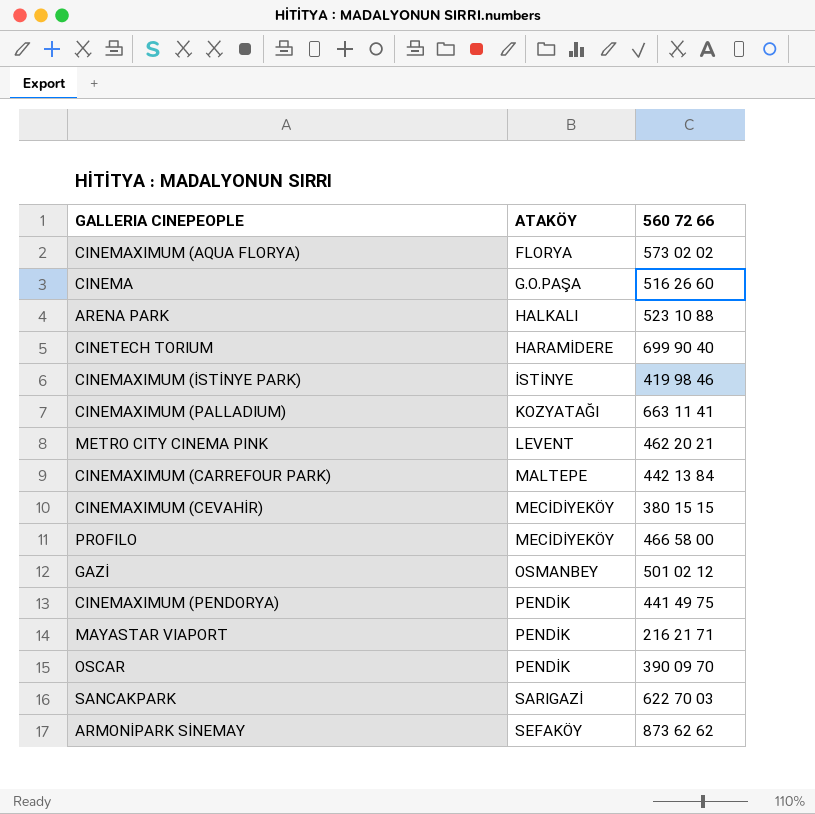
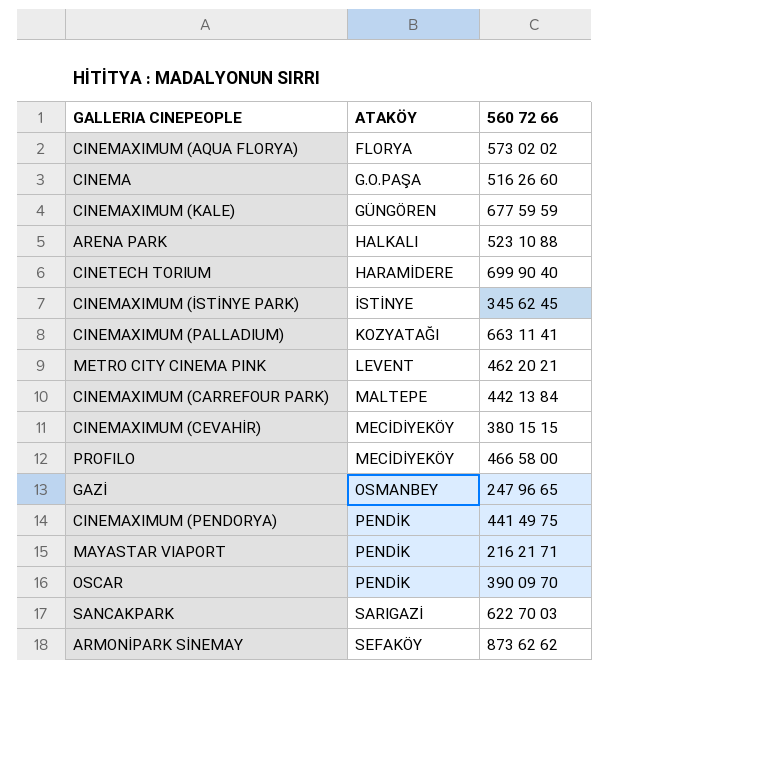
row CINEMAXIMUM (KALE): none -> GÜNGÖREN | 677 59 59
CINEMAXIMUM (İSTİNYE PARK) | 560 72 66: 419 98 46 -> 345 62 45
GAZİ | 560 72 66: 501 02 12 -> 247 96 65

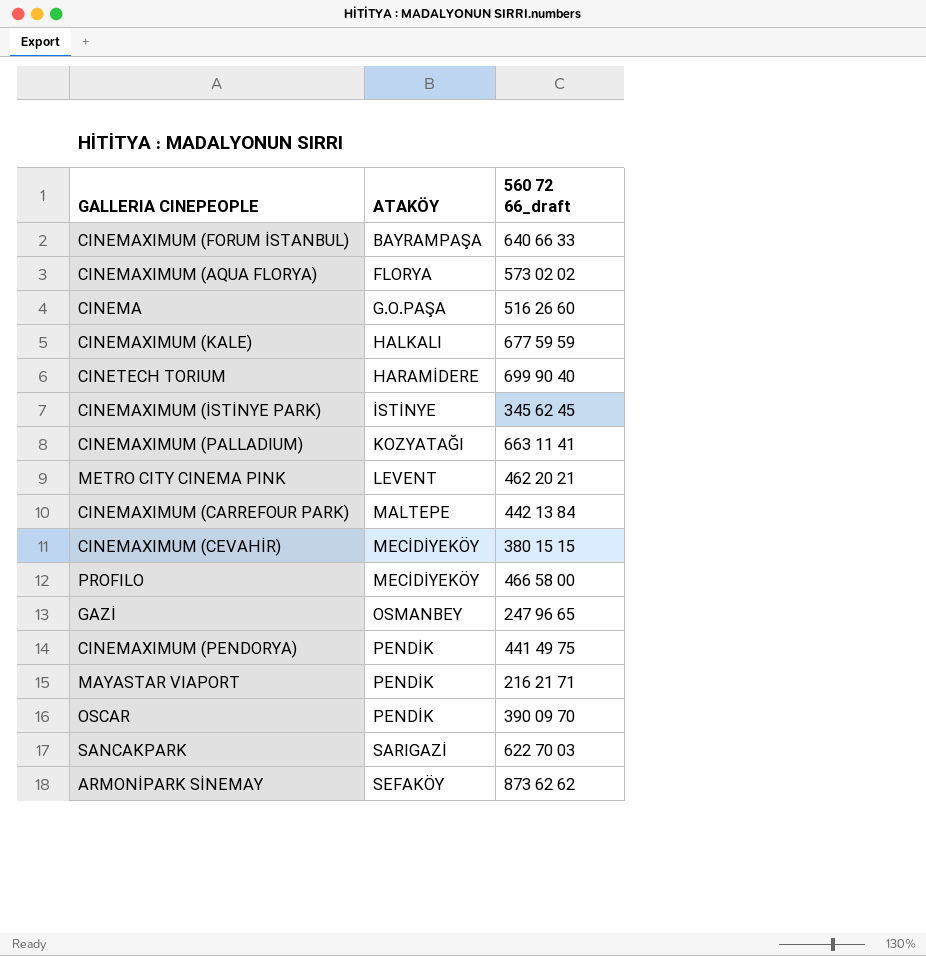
column name: 560 72 66 -> 560 72 66_draft
row ARENA PARK: HALKALI | 523 10 88 -> none
row CINEMAXIMUM (FORUM İSTANBUL): none -> BAYRAMPAŞA | 640 66 33
CINEMAXIMUM (KALE) | ATAKÖY: GÜNGÖREN -> HALKALI

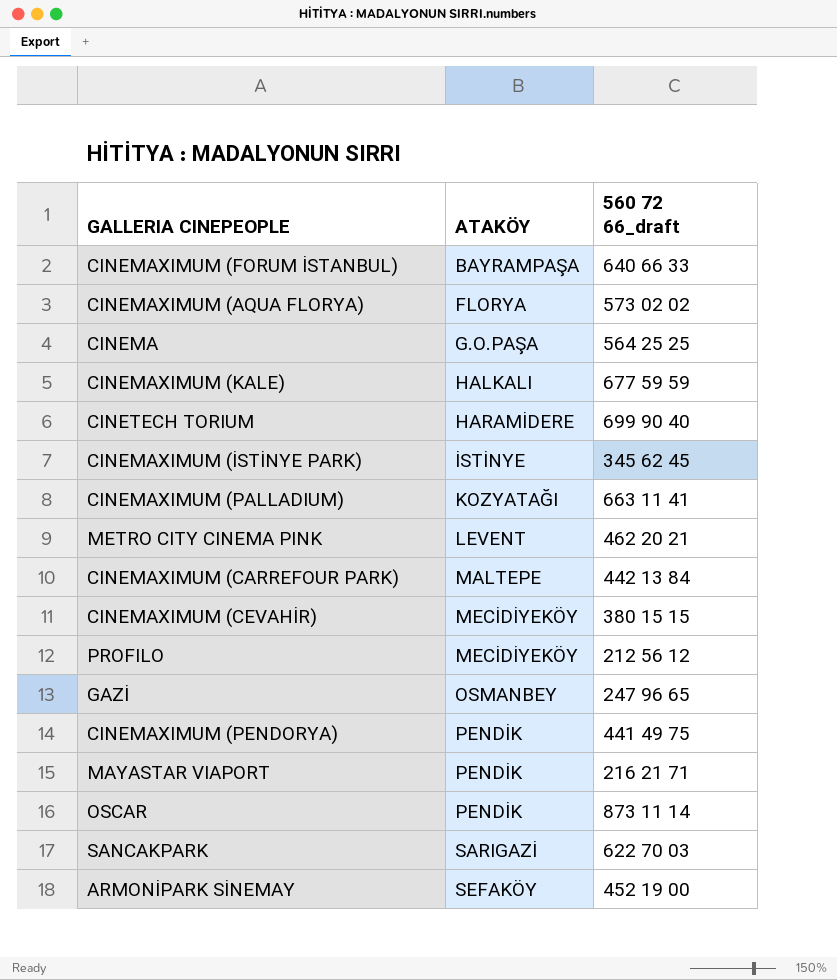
CINEMA | 560 72 66_draft: 516 26 60 -> 564 25 25
PROFILO | 560 72 66_draft: 466 58 00 -> 212 56 12
OSCAR | 560 72 66_draft: 390 09 70 -> 873 11 14
ARMONİPARK SİNEMAY | 560 72 66_draft: 873 62 62 -> 452 19 00

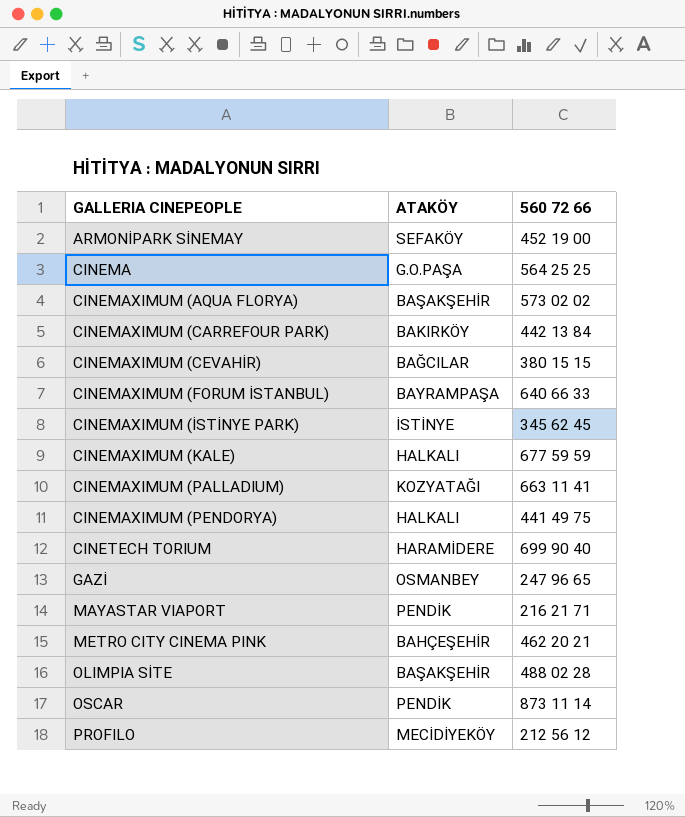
row order: ATAKÖY ascending -> GALLERIA CINEPEOPLE ascending
column name: 560 72 66_draft -> 560 72 66
row SANCAKPARK: SARIGAZİ | 622 70 03 -> none
CINEMAXIMUM (AQUA FLORYA) | ATAKÖY: FLORYA -> BAŞAKŞEHİR
CINEMAXIMUM (CARREFOUR PARK) | ATAKÖY: MALTEPE -> BAKIRKÖY
CINEMAXIMUM (CEVAHİR) | ATAKÖY: MECİDİYEKÖY -> BAĞCILAR
CINEMAXIMUM (PENDORYA) | ATAKÖY: PENDİK -> HALKALI
METRO CITY CINEMA PINK | ATAKÖY: LEVENT -> BAHÇEŞEHİR
row OLIMPIA SİTE: none -> BAŞAKŞEHİR | 488 02 28

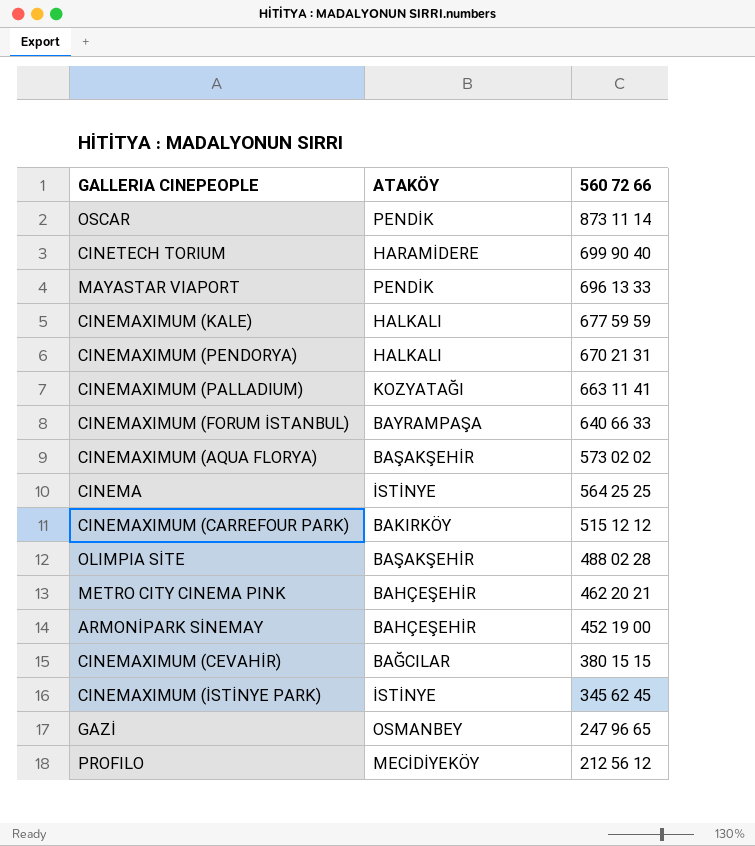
row order: GALLERIA CINEPEOPLE ascending -> 560 72 66 descending
MAYASTAR VIAPORT | 560 72 66: 216 21 71 -> 696 13 33
CINEMAXIMUM (PENDORYA) | 560 72 66: 441 49 75 -> 670 21 31
CINEMA | ATAKÖY: G.O.PAŞA -> İSTİNYE
CINEMAXIMUM (CARREFOUR PARK) | 560 72 66: 442 13 84 -> 515 12 12
ARMONİPARK SİNEMAY | ATAKÖY: SEFAKÖY -> BAHÇEŞEHİR

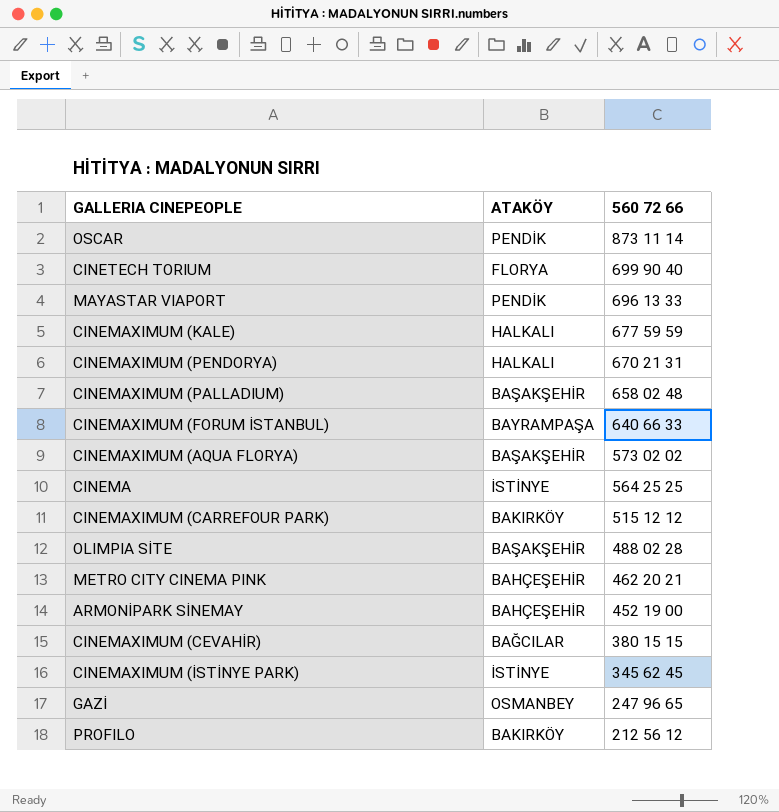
CINETECH TORIUM | ATAKÖY: HARAMİDERE -> FLORYA
CINEMAXIMUM (PALLADIUM) | ATAKÖY: KOZYATAĞI -> BAŞAKŞEHİR
CINEMAXIMUM (PALLADIUM) | 560 72 66: 663 11 41 -> 658 02 48
PROFILO | ATAKÖY: MECİDİYEKÖY -> BAKIRKÖY

